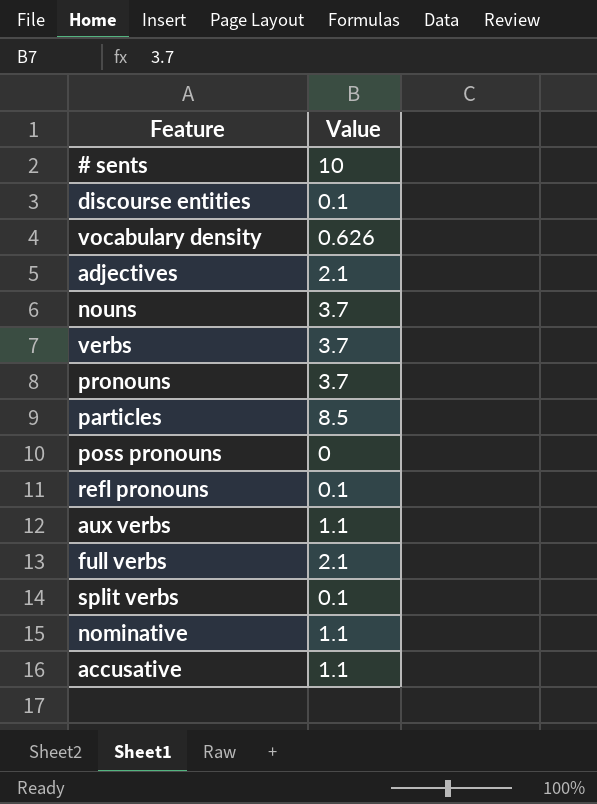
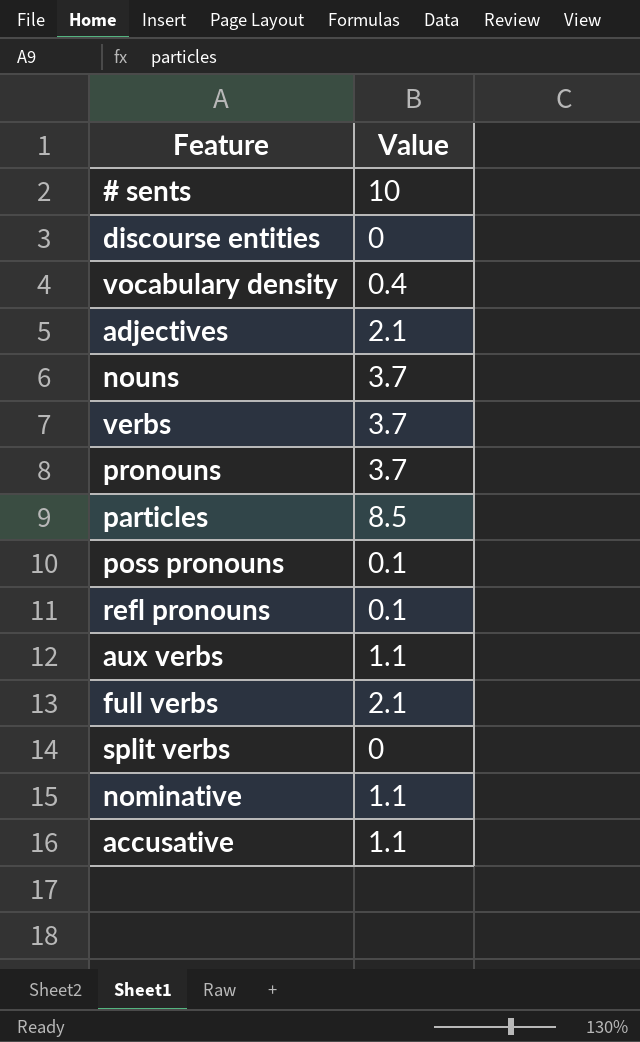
discourse entities | Value: 0.1 -> 0
vocabulary density | Value: 0.626 -> 0.4
poss pronouns | Value: 0 -> 0.1
split verbs | Value: 0.1 -> 0

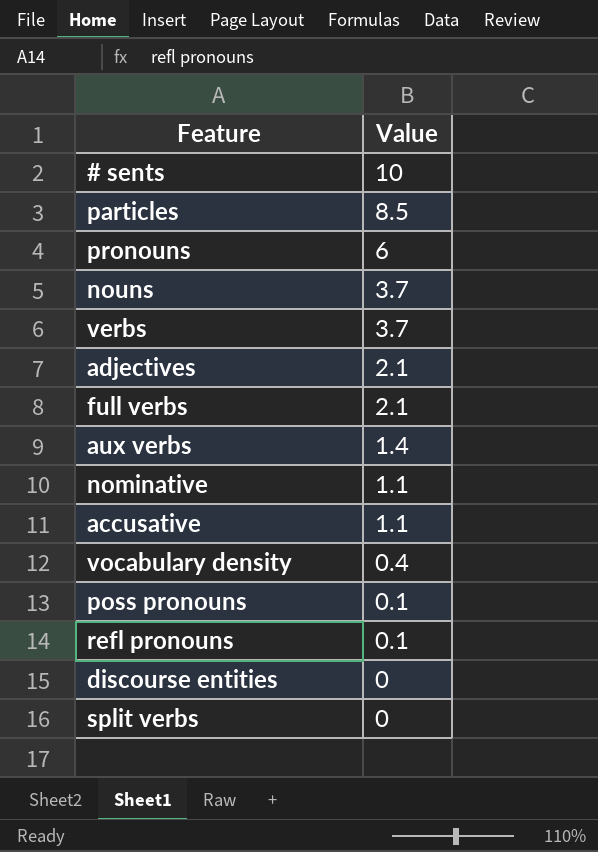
row order: none -> Value descending
pronouns | Value: 3.7 -> 6
aux verbs | Value: 1.1 -> 1.4

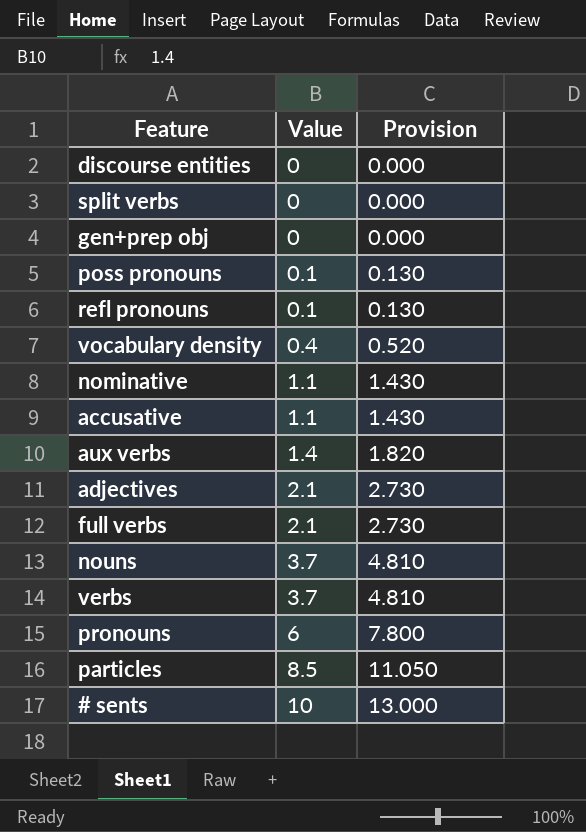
row order: Value descending -> Value ascending
column Provision | formula: none -> [Value] * 1.3
row gen+prep obj: none -> 0 | 0.000

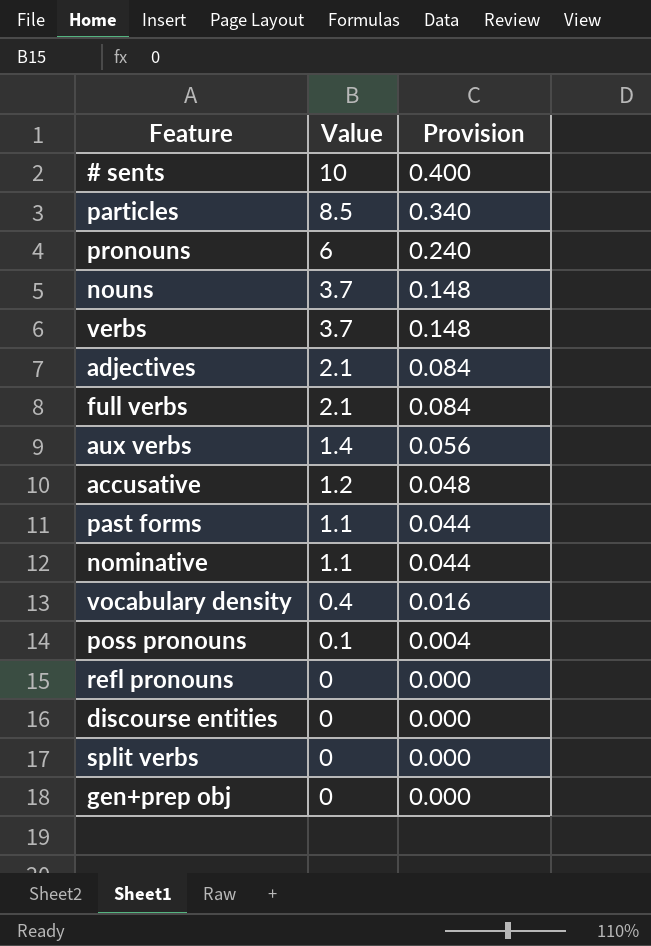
row order: Value ascending -> Value descending
column Provision | formula: [Value] * 1.3 -> [Value] * 0.04
accusative | Value: 1.1 -> 1.2
row past forms: none -> 1.1 | 0.044
refl pronouns | Value: 0.1 -> 0

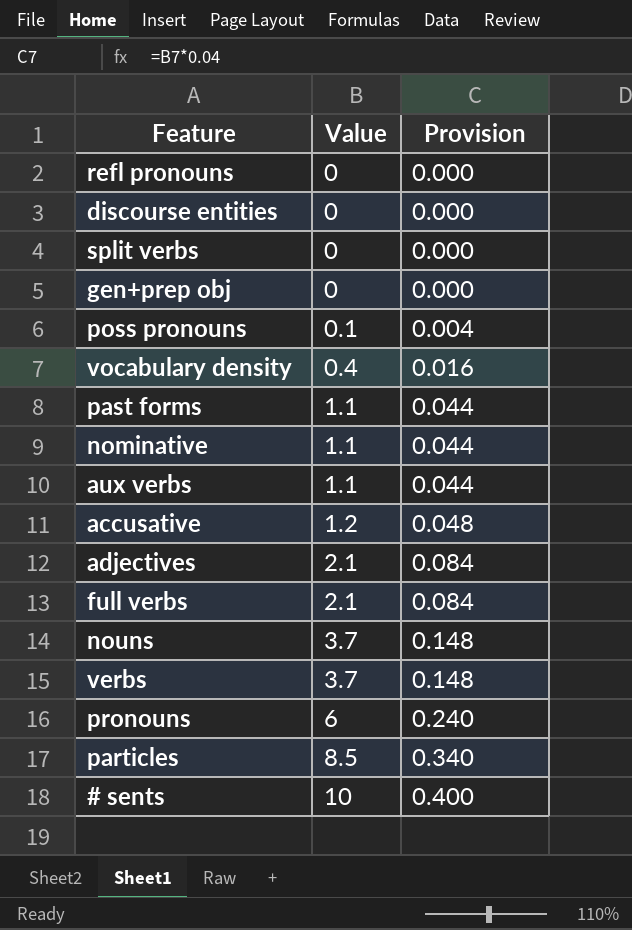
row order: Value descending -> Value ascending
aux verbs | Value: 1.4 -> 1.1
aux verbs | Provision: 0.056 -> 0.044

